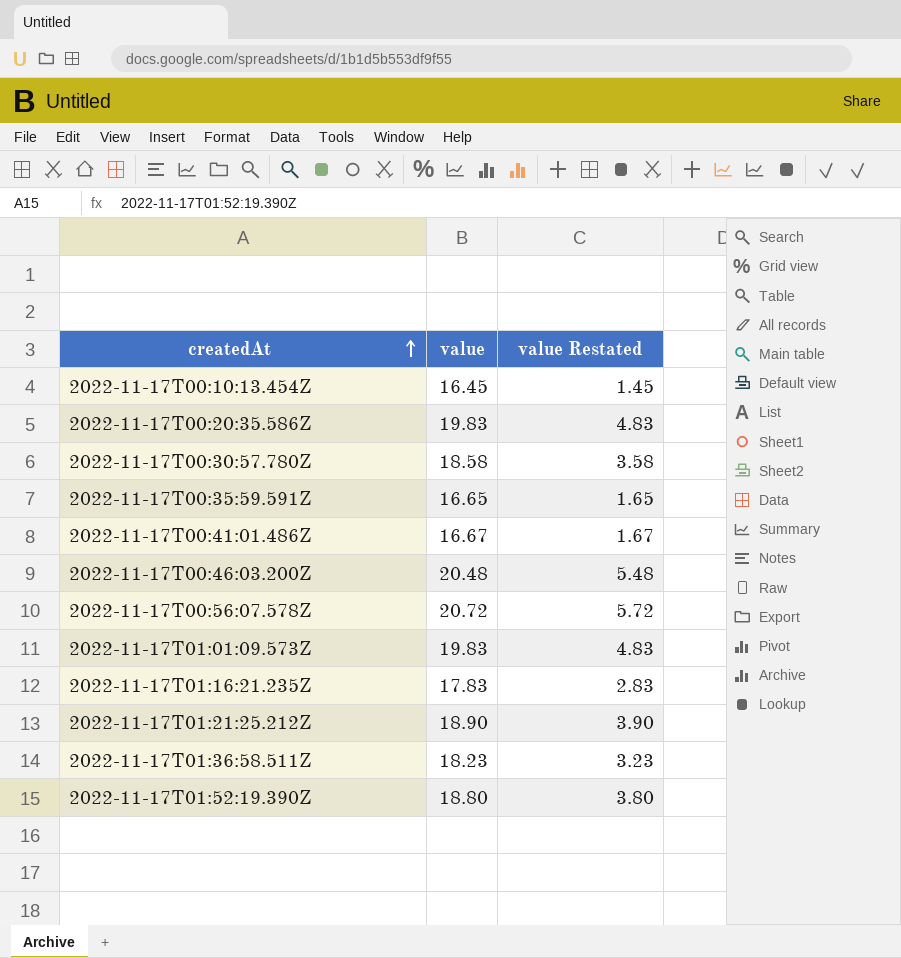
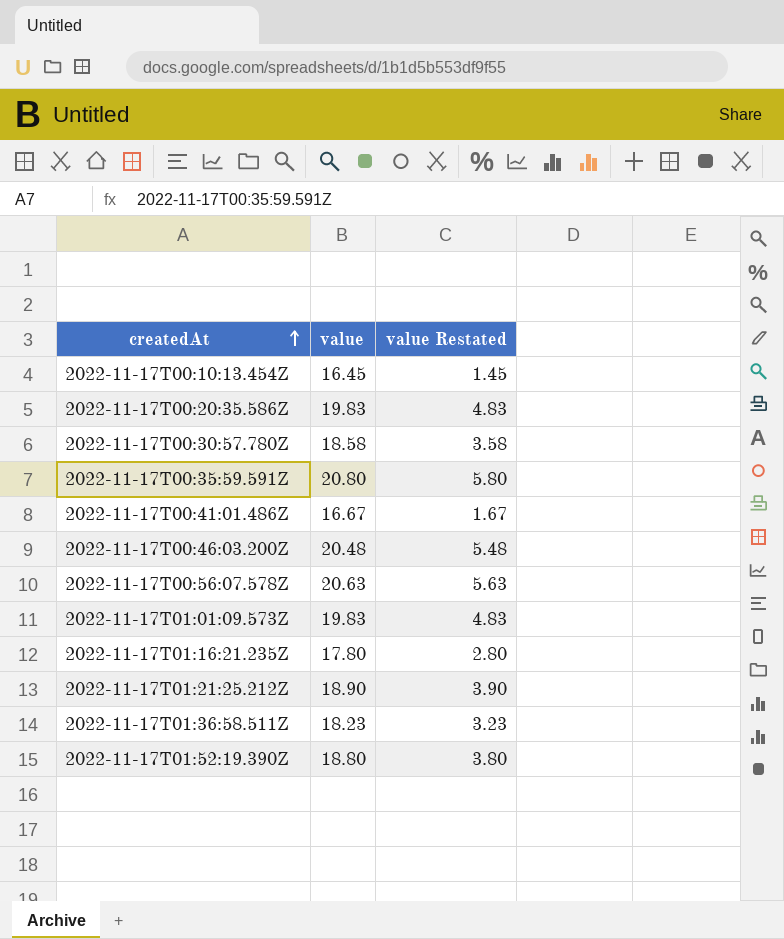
2022-11-17T00:35:59.591Z | value: 16.65 -> 20.80
2022-11-17T00:35:59.591Z | value Restated: 1.65 -> 5.80
2022-11-17T00:56:07.578Z | value: 20.72 -> 20.63
2022-11-17T00:56:07.578Z | value Restated: 5.72 -> 5.63
2022-11-17T01:16:21.235Z | value: 17.83 -> 17.80
2022-11-17T01:16:21.235Z | value Restated: 2.83 -> 2.80

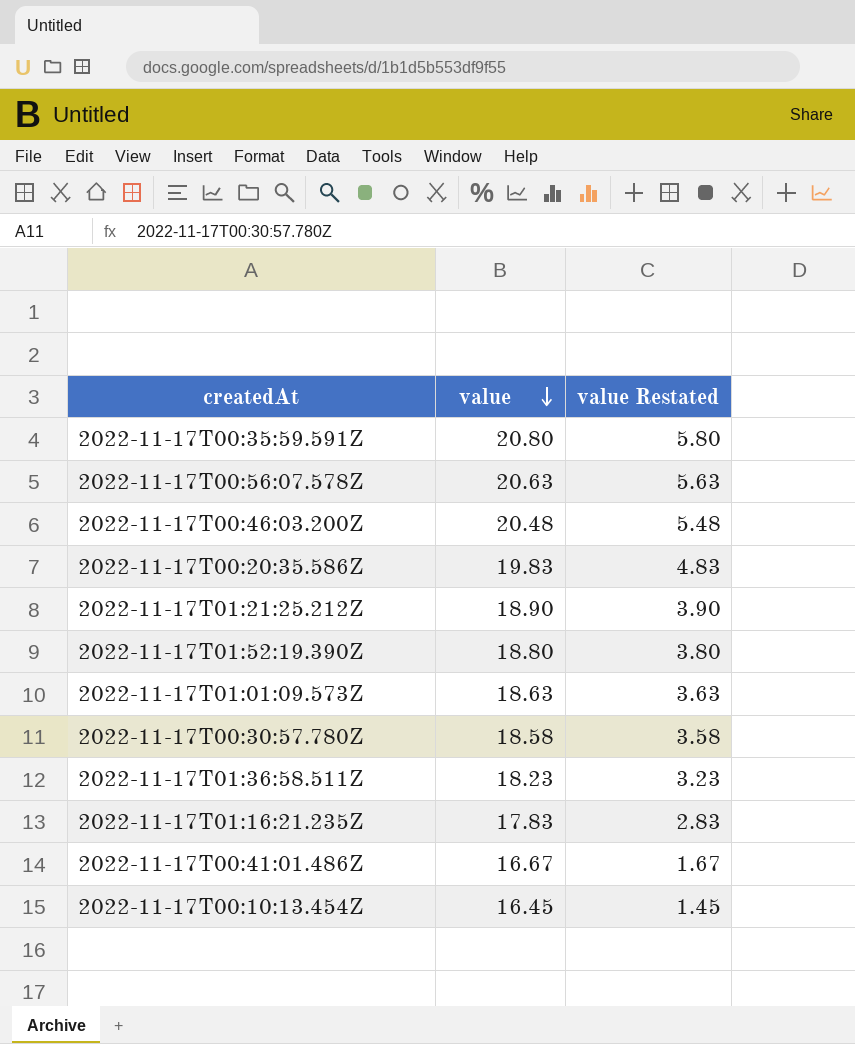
row order: createdAt ascending -> value descending
2022-11-17T01:01:09.573Z | value: 19.83 -> 18.63
2022-11-17T01:01:09.573Z | value Restated: 4.83 -> 3.63
2022-11-17T01:16:21.235Z | value: 17.80 -> 17.83
2022-11-17T01:16:21.235Z | value Restated: 2.80 -> 2.83

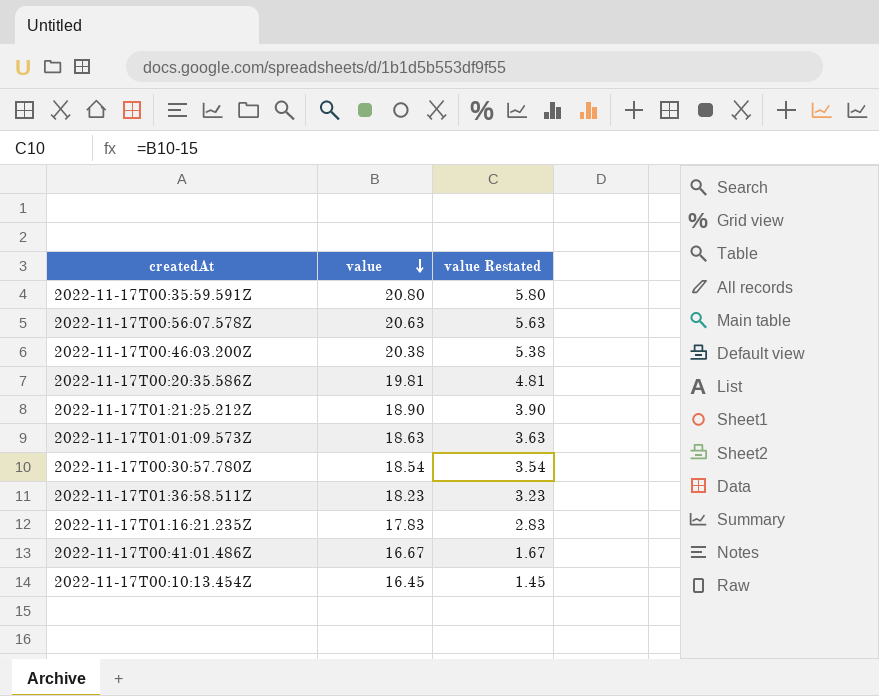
row 2022-11-17T01:52:19.390Z: 18.80 | 3.80 -> none
2022-11-17T00:46:03.200Z | value: 20.48 -> 20.38
2022-11-17T00:46:03.200Z | value Restated: 5.48 -> 5.38
2022-11-17T00:20:35.586Z | value: 19.83 -> 19.81
2022-11-17T00:20:35.586Z | value Restated: 4.83 -> 4.81
2022-11-17T00:30:57.780Z | value: 18.58 -> 18.54
2022-11-17T00:30:57.780Z | value Restated: 3.58 -> 3.54

